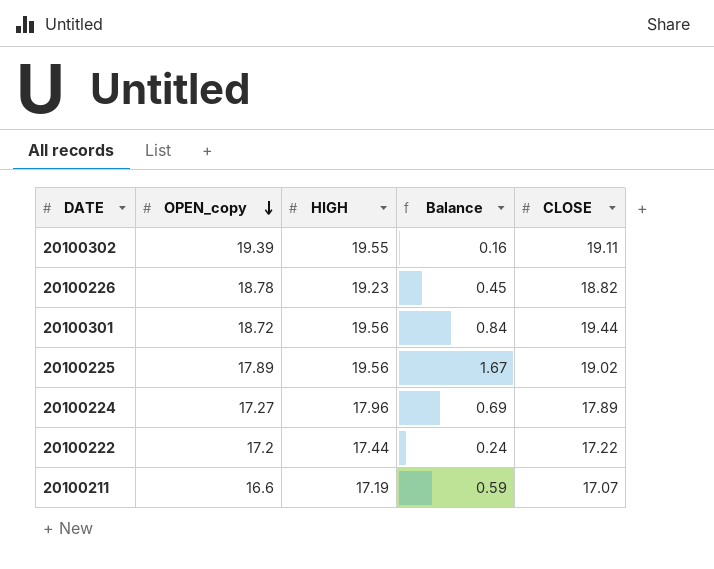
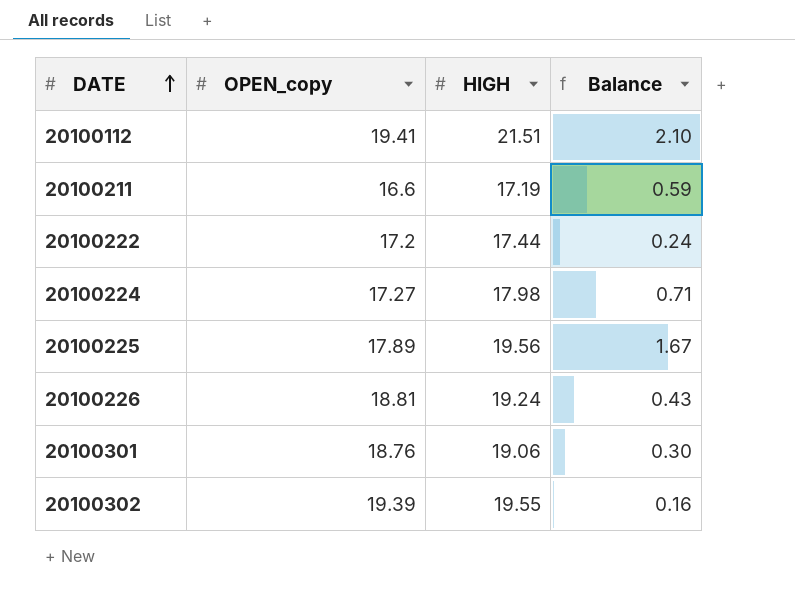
row order: OPEN_copy descending -> DATE ascending
column CLOSE | position: 5 -> none
row 20100112: none -> 19.41 | 21.51 | 2.10
20100224 | HIGH: 17.96 -> 17.98
20100224 | Balance: 0.69 -> 0.71
20100226 | OPEN_copy: 18.78 -> 18.81
20100226 | HIGH: 19.23 -> 19.24
20100226 | Balance: 0.45 -> 0.43
20100301 | OPEN_copy: 18.72 -> 18.76
20100301 | HIGH: 19.56 -> 19.06
20100301 | Balance: 0.84 -> 0.30

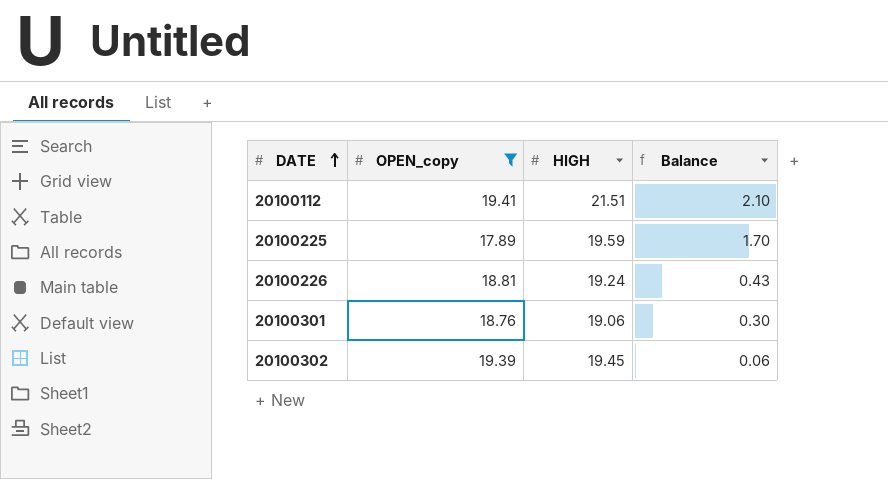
filter: none -> OPEN_copy >= 17.89
20100225 | HIGH: 19.56 -> 19.59
20100225 | Balance: 1.67 -> 1.70
20100302 | HIGH: 19.55 -> 19.45
20100302 | Balance: 0.16 -> 0.06

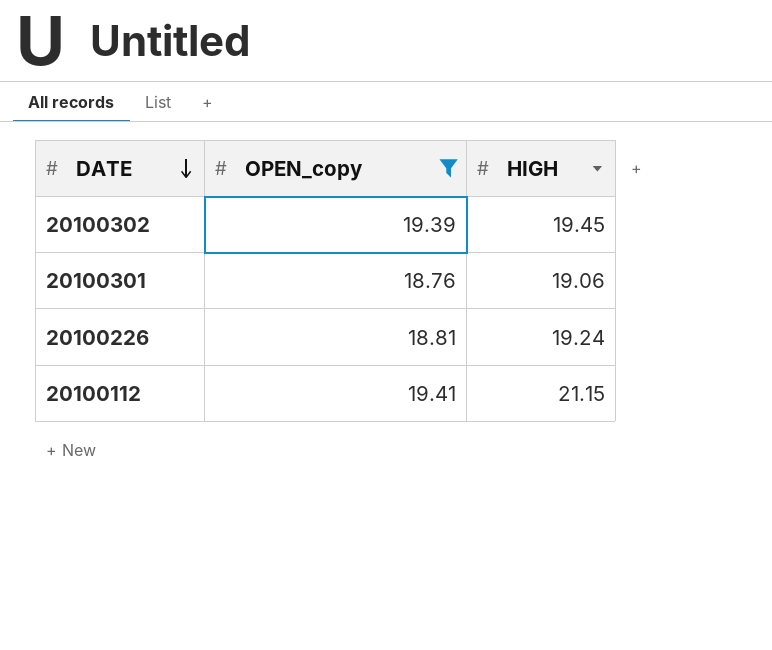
row order: DATE ascending -> DATE descending
column Balance | formula: [HIGH] - [OPEN_copy] -> none
row 20100225: 17.89 | 19.59 | 1.70 -> none
20100112 | HIGH: 21.51 -> 21.15

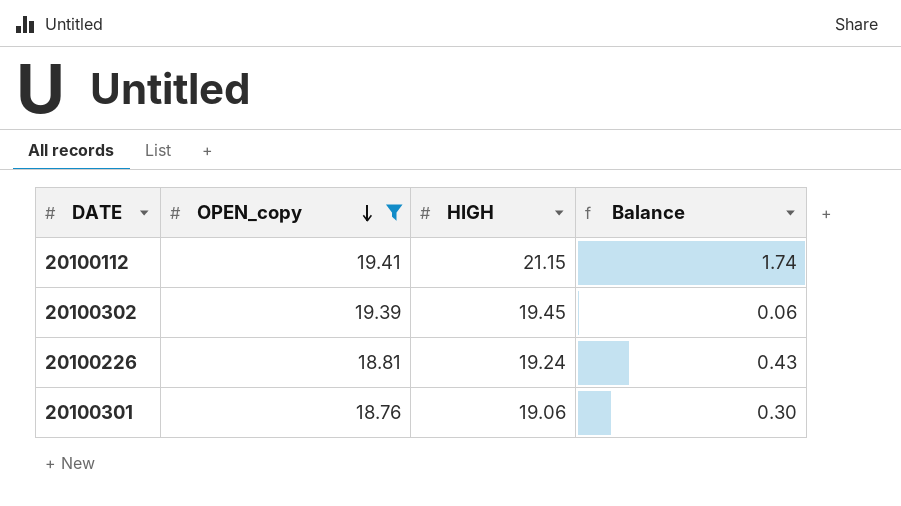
row order: DATE descending -> OPEN_copy descending
column Balance | formula: none -> [HIGH] - [OPEN_copy]

